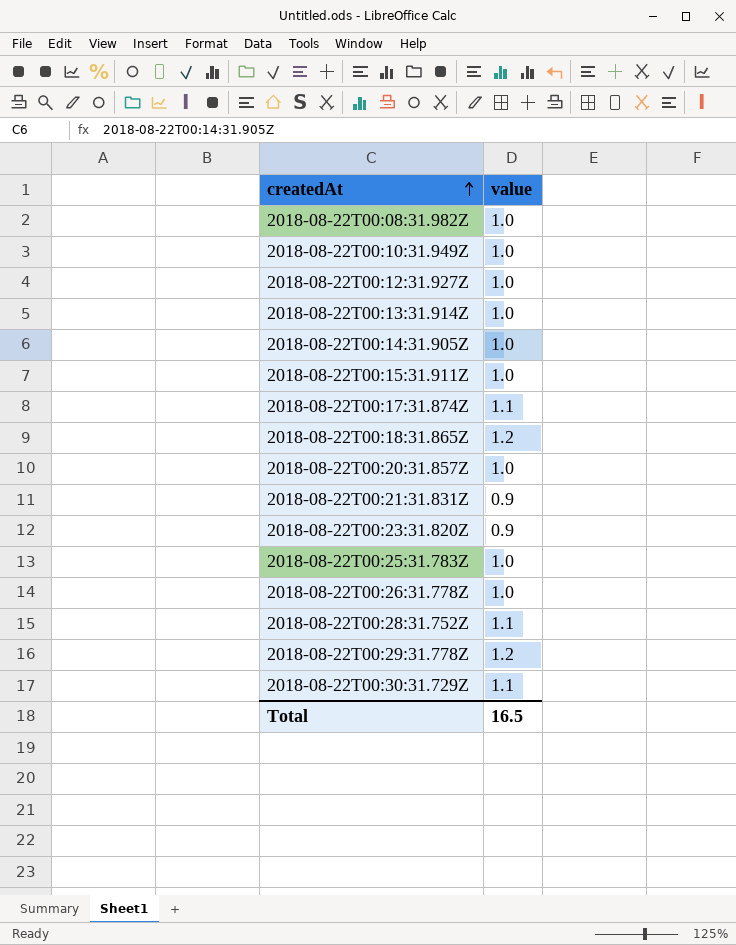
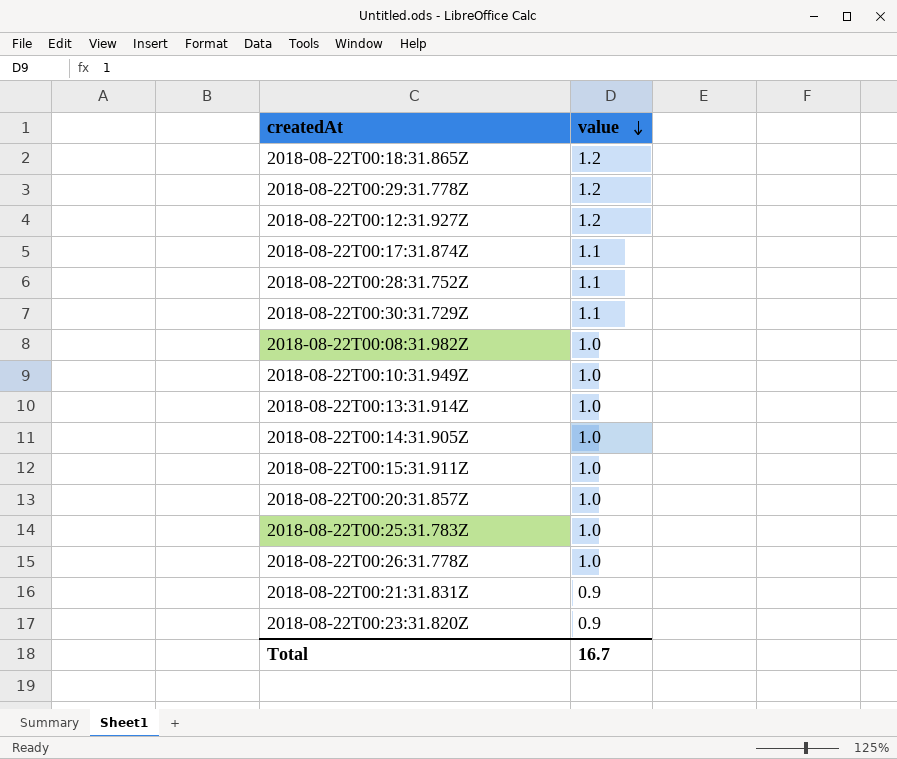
row order: createdAt ascending -> value descending
2018-08-22T00:12:31.927Z | value: 1.0 -> 1.2
Total | value: 16.5 -> 16.7

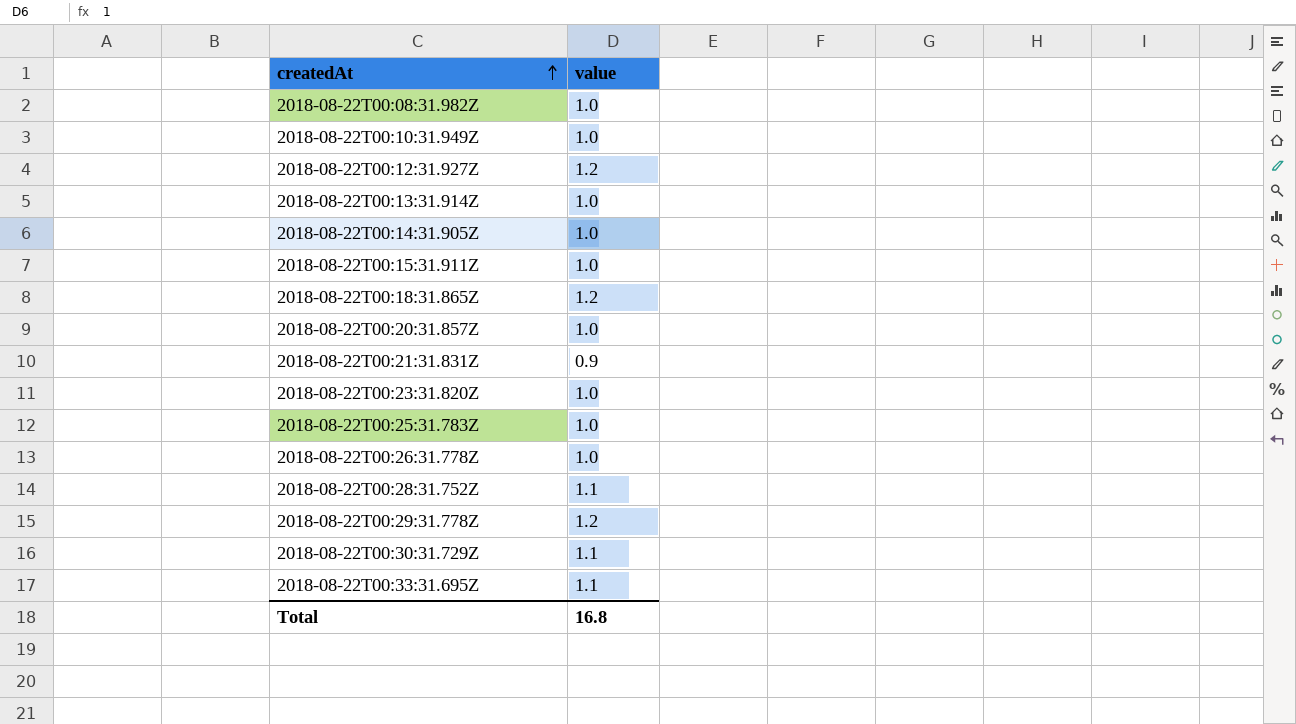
row order: value descending -> createdAt ascending
row 2018-08-22T00:17:31.874Z: 1.1 -> none
2018-08-22T00:23:31.820Z | value: 0.9 -> 1.0
row 2018-08-22T00:33:31.695Z: none -> 1.1
Total | value: 16.7 -> 16.8

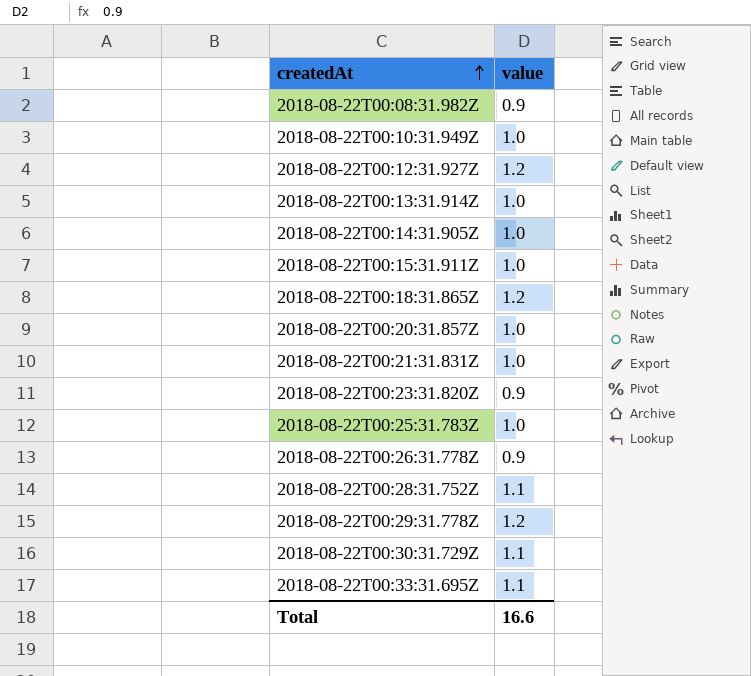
2018-08-22T00:08:31.982Z | value: 1.0 -> 0.9
2018-08-22T00:21:31.831Z | value: 0.9 -> 1.0
2018-08-22T00:23:31.820Z | value: 1.0 -> 0.9
2018-08-22T00:26:31.778Z | value: 1.0 -> 0.9
Total | value: 16.8 -> 16.6

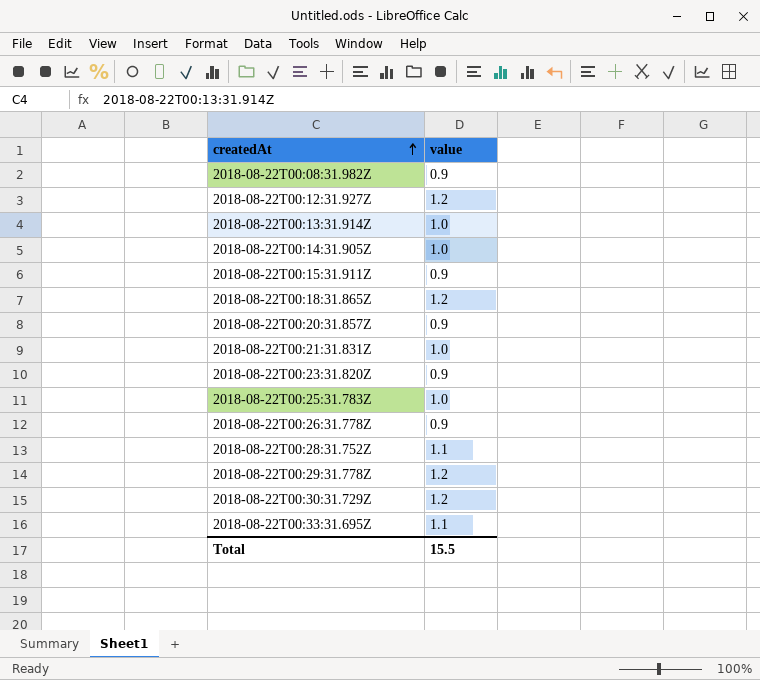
row 2018-08-22T00:10:31.949Z: 1.0 -> none
2018-08-22T00:15:31.911Z | value: 1.0 -> 0.9
2018-08-22T00:20:31.857Z | value: 1.0 -> 0.9
2018-08-22T00:30:31.729Z | value: 1.1 -> 1.2
Total | value: 16.6 -> 15.5

